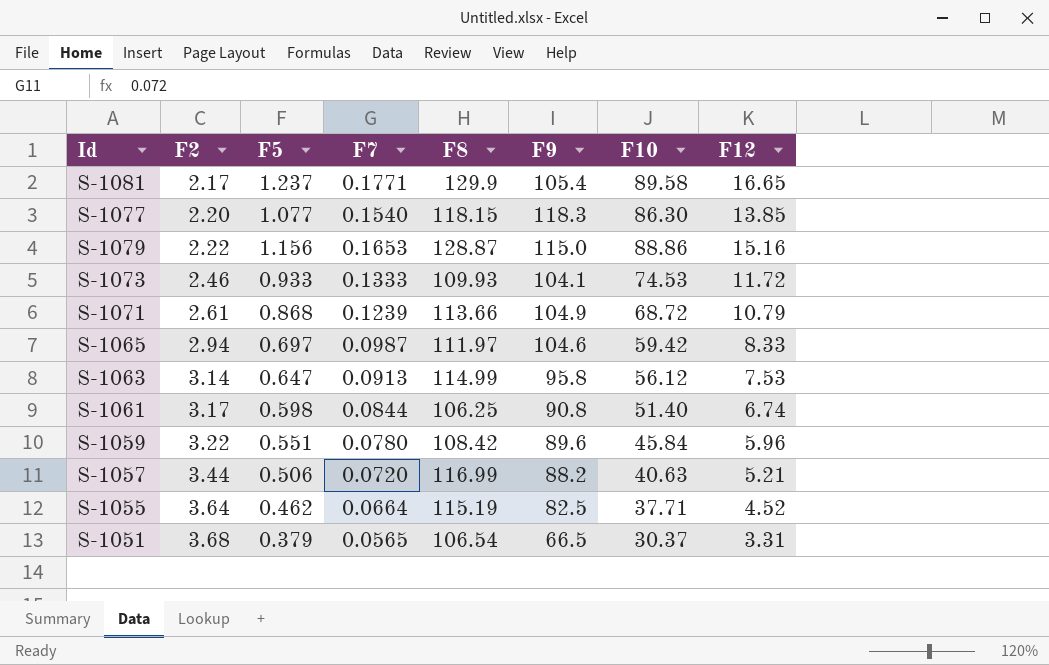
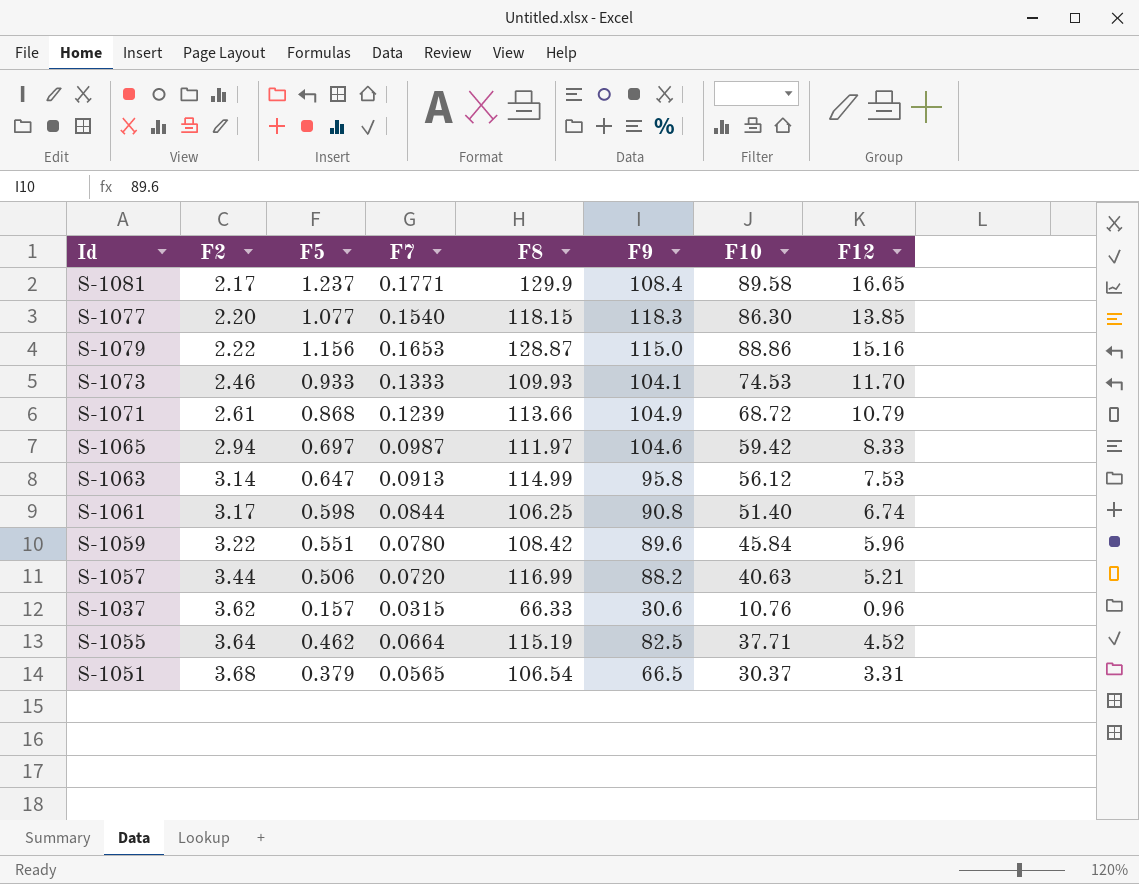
S-1081 | F9: 105.4 -> 108.4
S-1073 | F12: 11.72 -> 11.70
row S-1037: none -> 3.62 | 0.157 | 0.0315 | 66.33 | 30.6 | 10.76 | 0.96

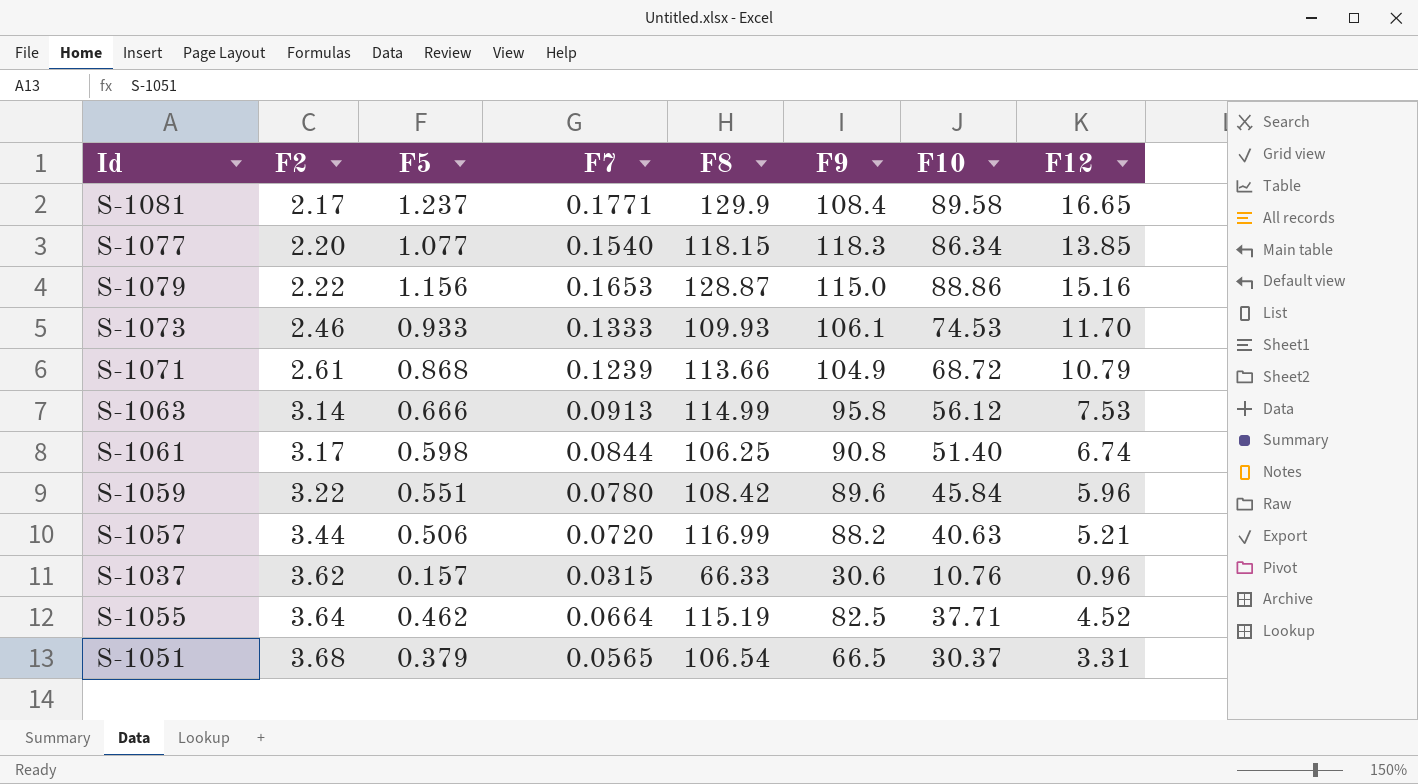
row S-1065: 2.94 | 0.697 | 0.0987 | 111.97 | 104.6 | 59.42 | 8.33 -> none
S-1077 | F10: 86.30 -> 86.34
S-1073 | F9: 104.1 -> 106.1
S-1063 | F5: 0.647 -> 0.666

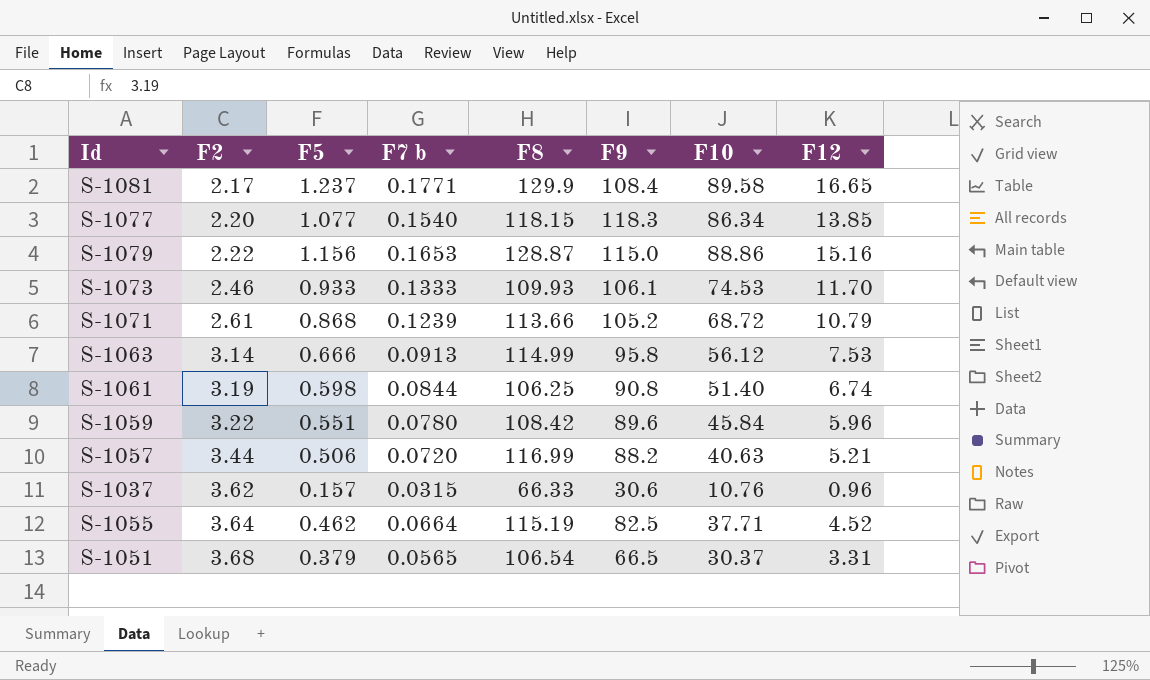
column name: F7 -> F7 b
S-1071 | F9: 104.9 -> 105.2
S-1061 | F2: 3.17 -> 3.19

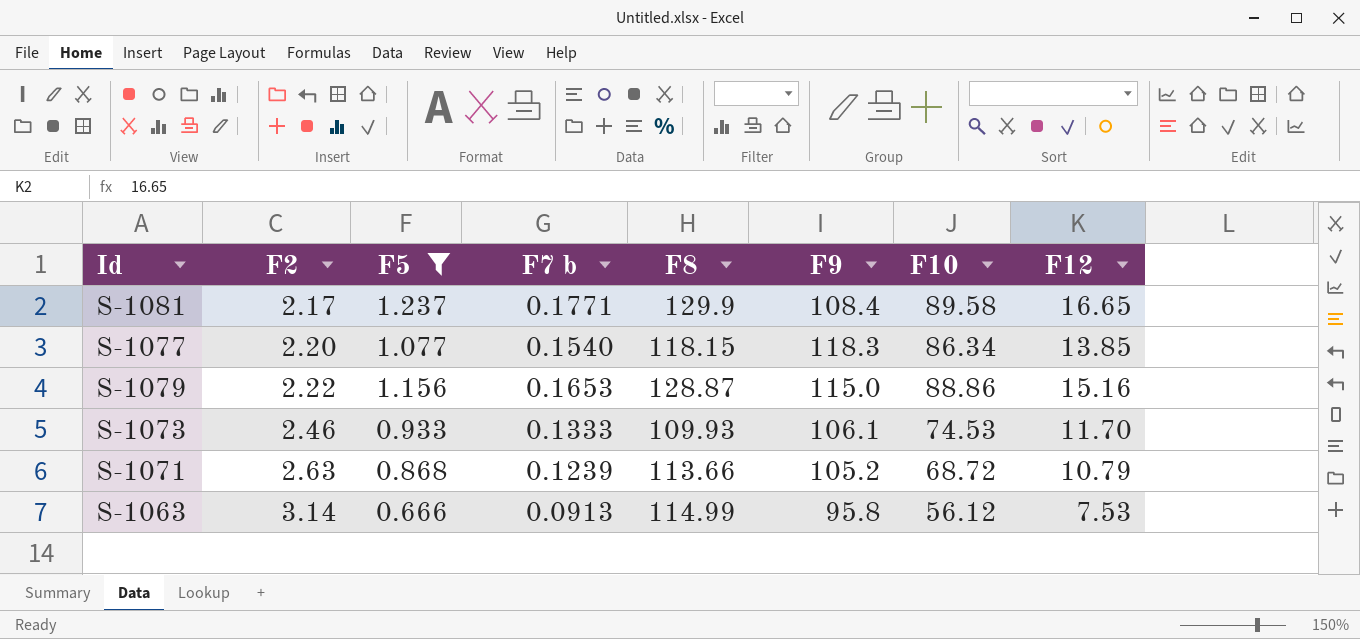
filter: none -> F5 >= 0.666
S-1071 | F2: 2.61 -> 2.63

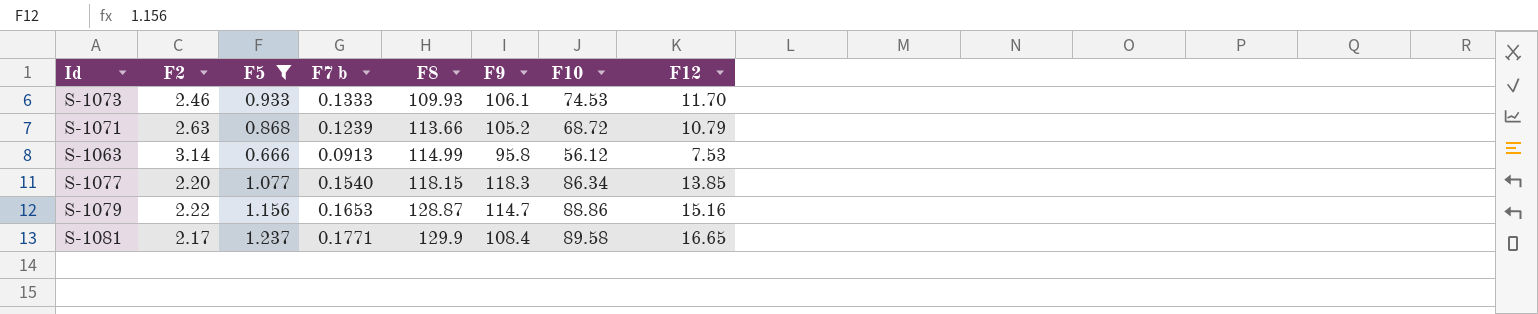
row order: F2 ascending -> F8 ascending
S-1079 | F9: 115.0 -> 114.7

